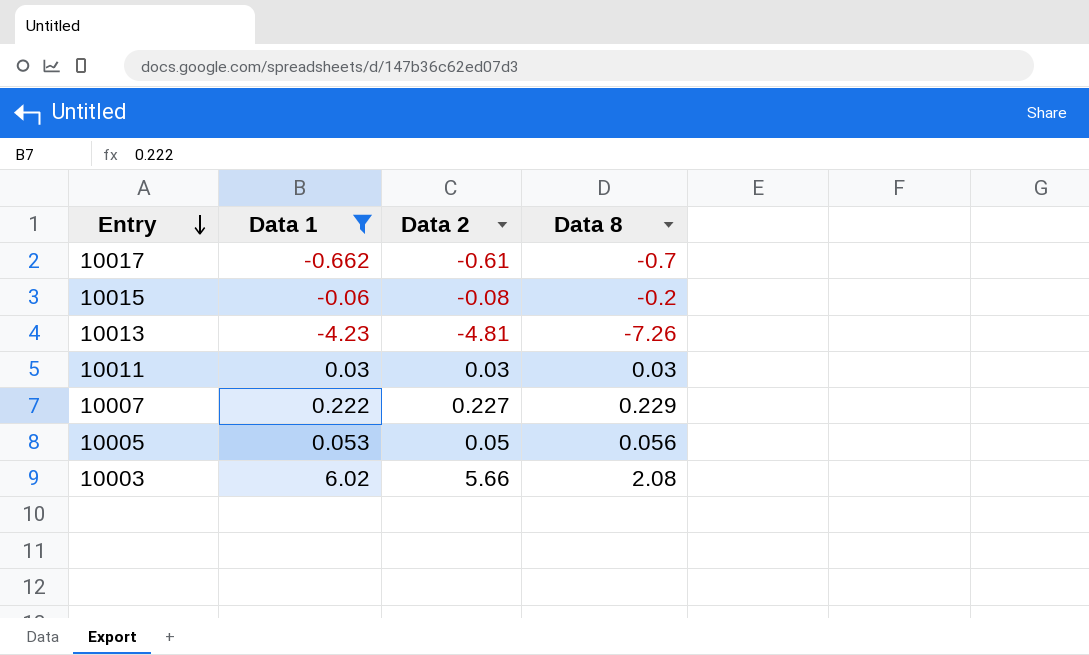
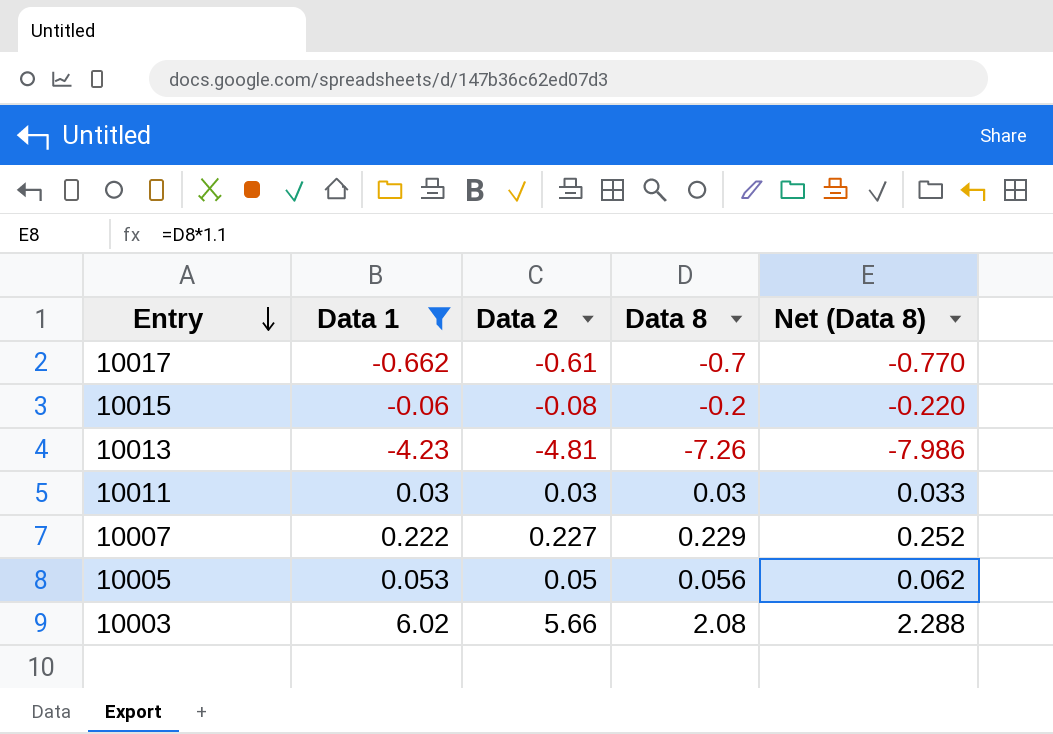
column Net (Data 8) | formula: none -> [Data 8] * 1.1

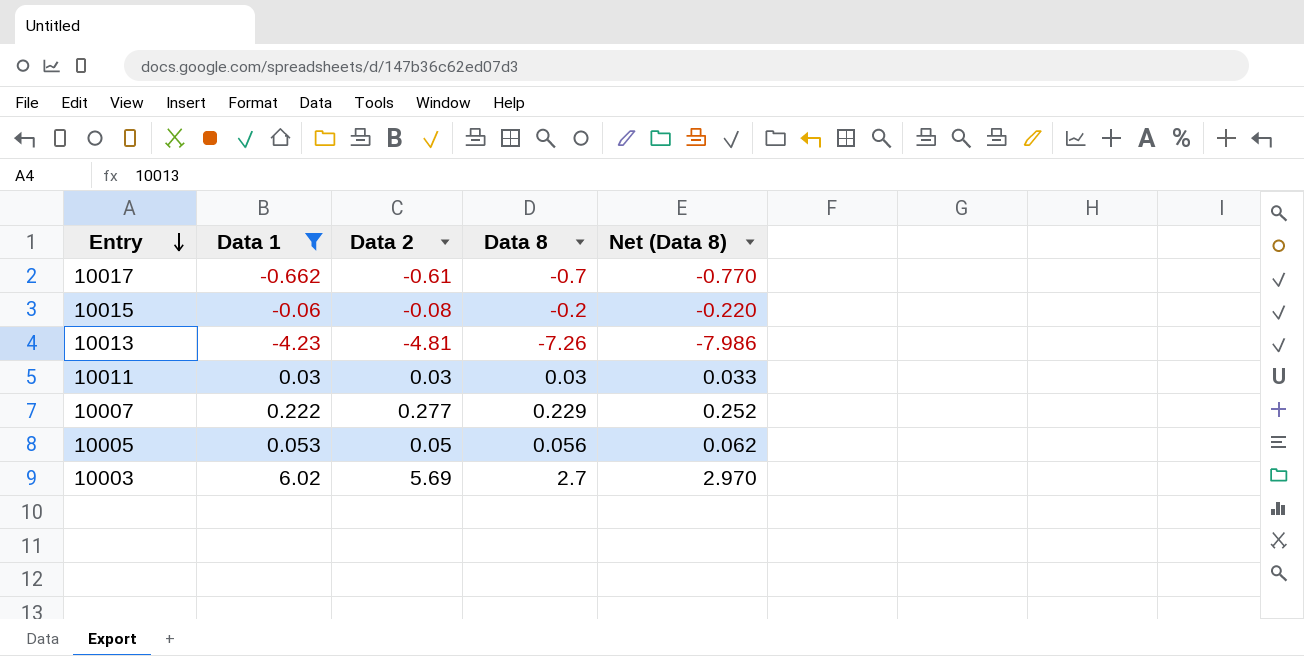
10007 | Data 2: 0.227 -> 0.277
10003 | Data 2: 5.66 -> 5.69
10003 | Data 8: 2.08 -> 2.7
10003 | Net (Data 8): 2.288 -> 2.970

